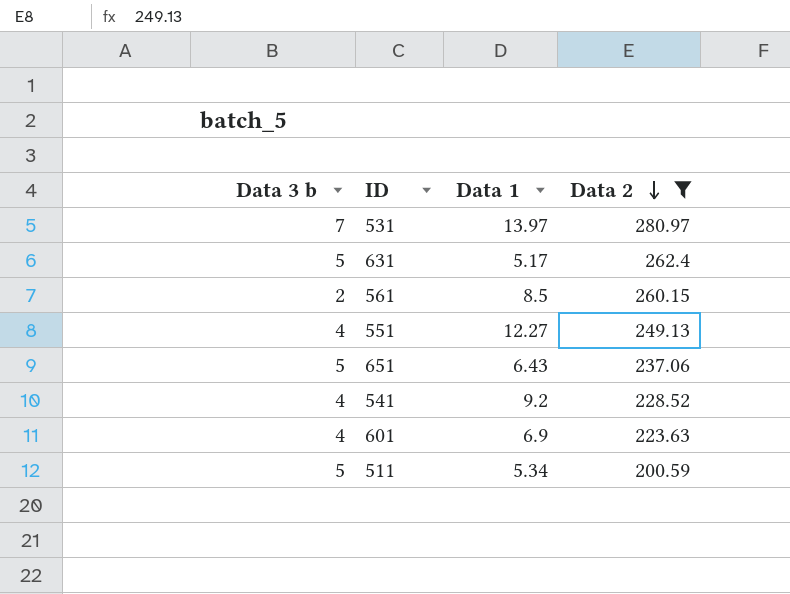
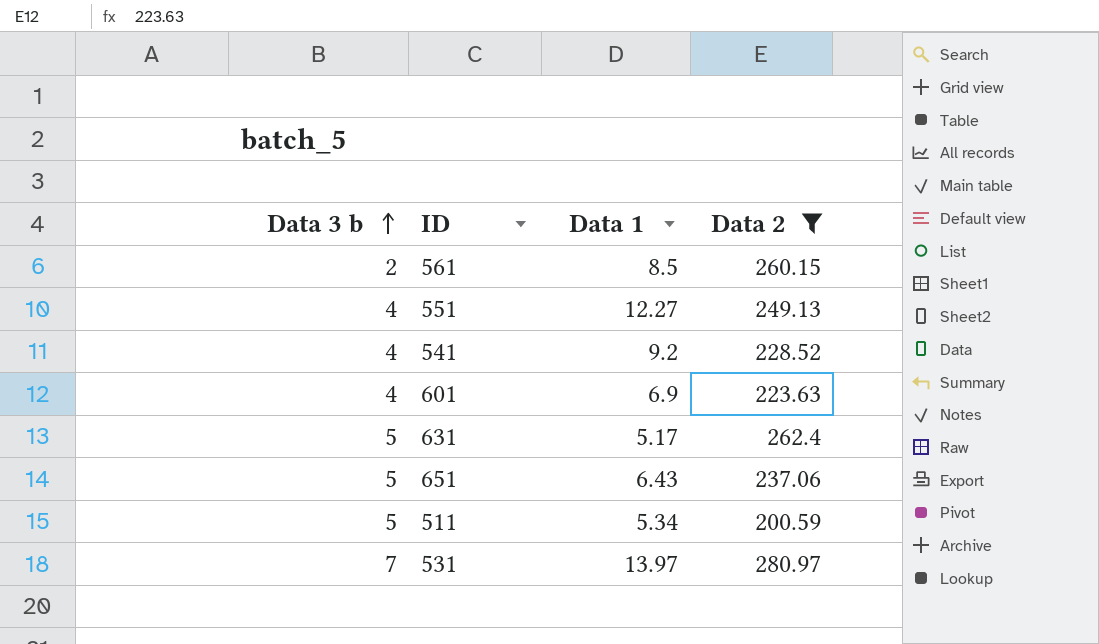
row order: Data 2 descending -> Data 3 b ascending

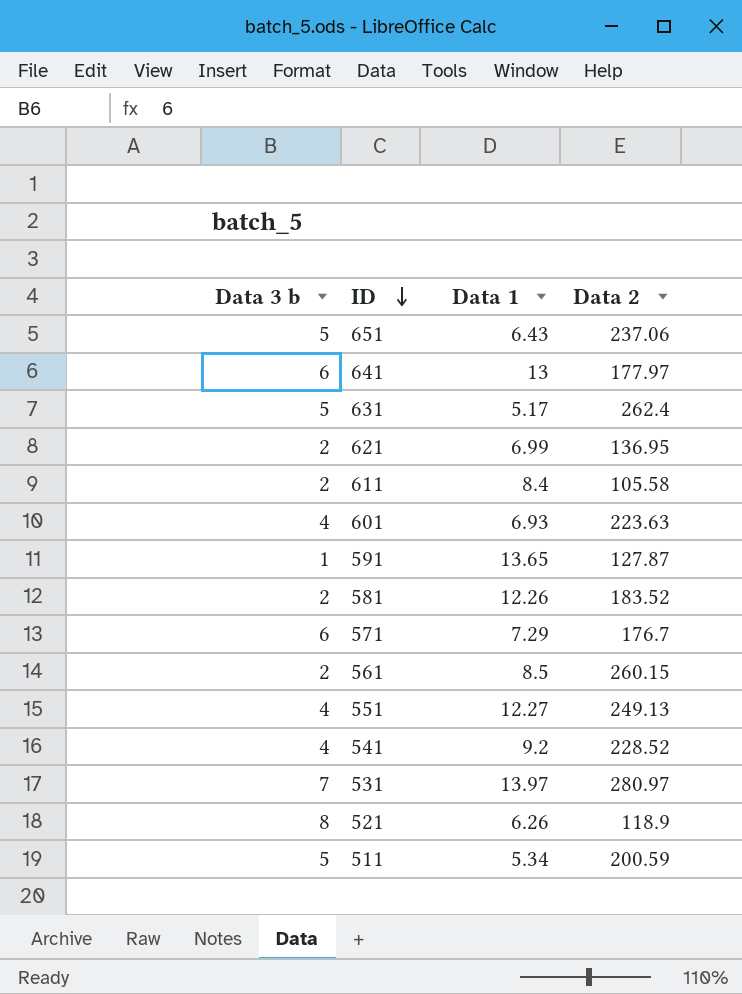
filter: Data 2 >= 200.59 -> none
row order: Data 3 b ascending -> ID descending
601 | Data 1: 6.9 -> 6.93

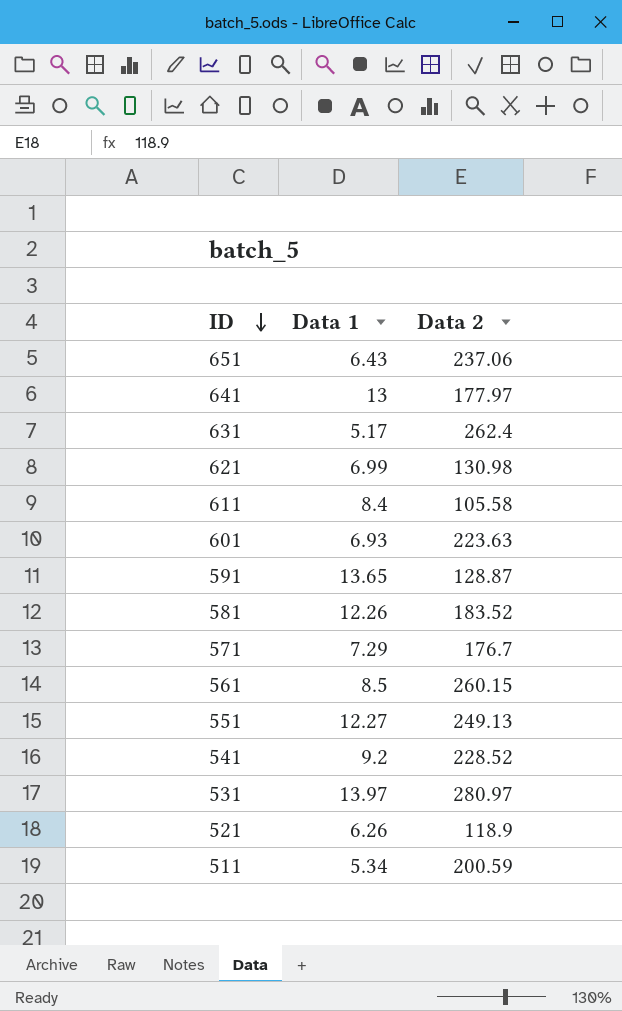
column Data 3 b | position: 1 -> none
621 | Data 2: 136.95 -> 130.98
591 | Data 2: 127.87 -> 128.87

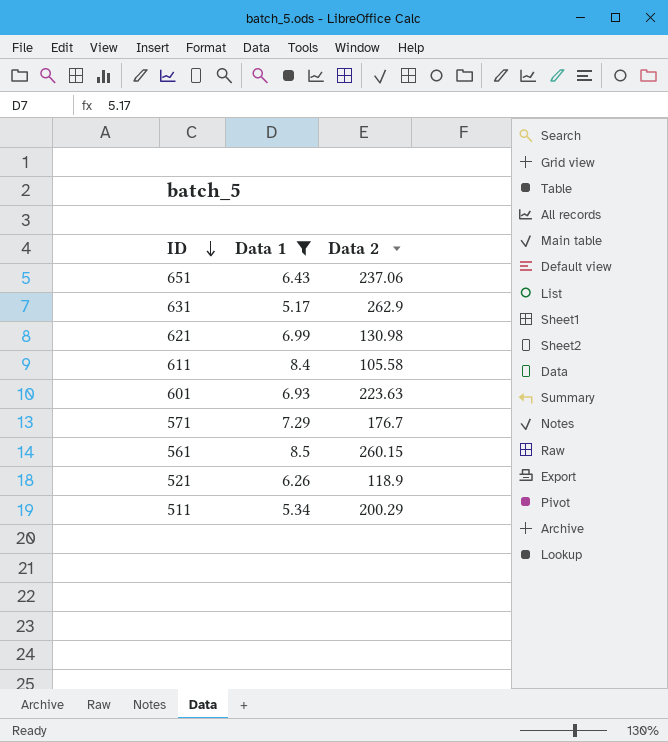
filter: none -> Data 1 <= 8.5
631 | Data 2: 262.4 -> 262.9
511 | Data 2: 200.59 -> 200.29

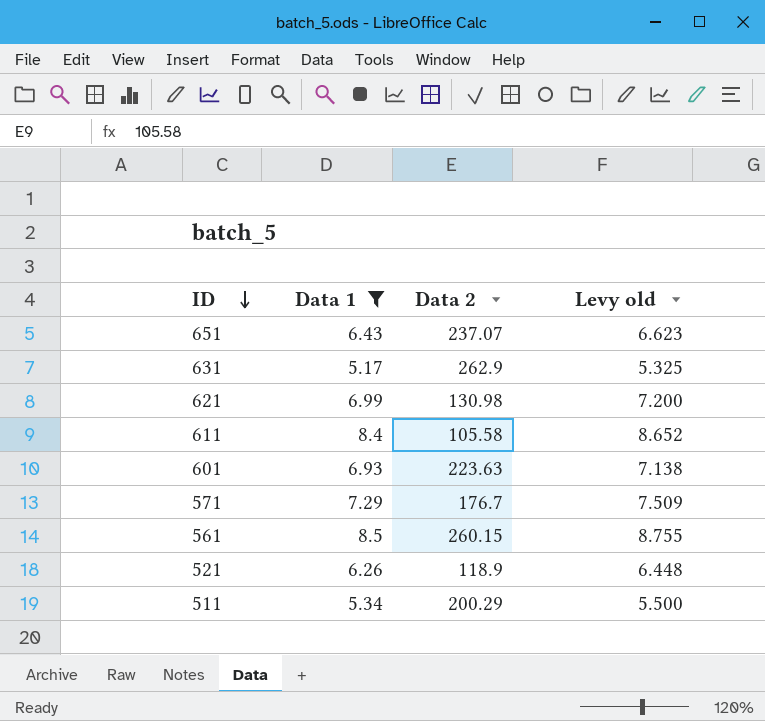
column Levy old | formula: none -> [Data 1] * 1.03
651 | Data 2: 237.06 -> 237.07

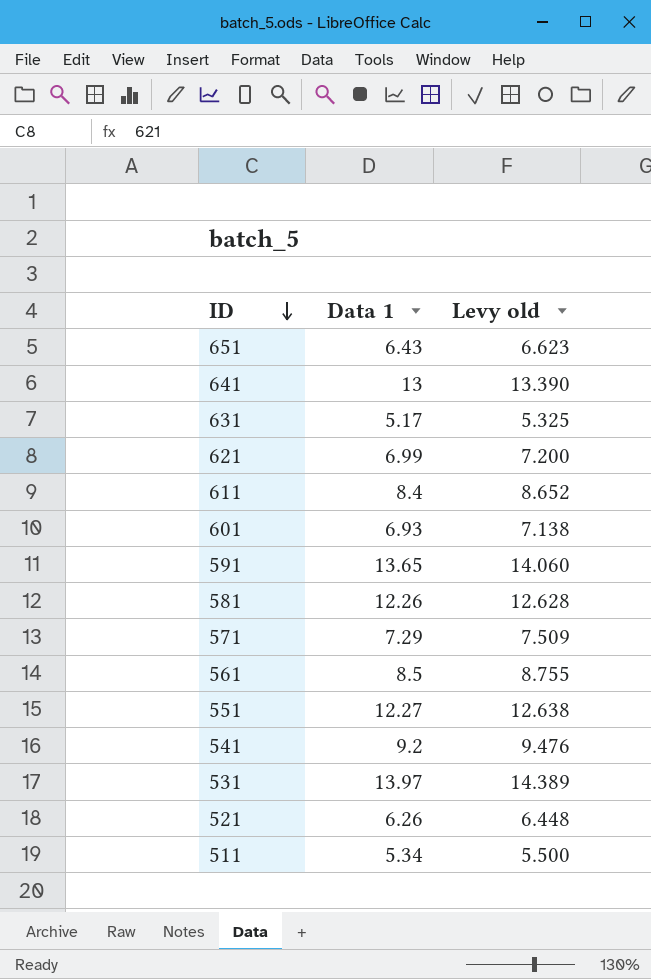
filter: Data 1 <= 8.5 -> none
column Data 2 | position: 3 -> none

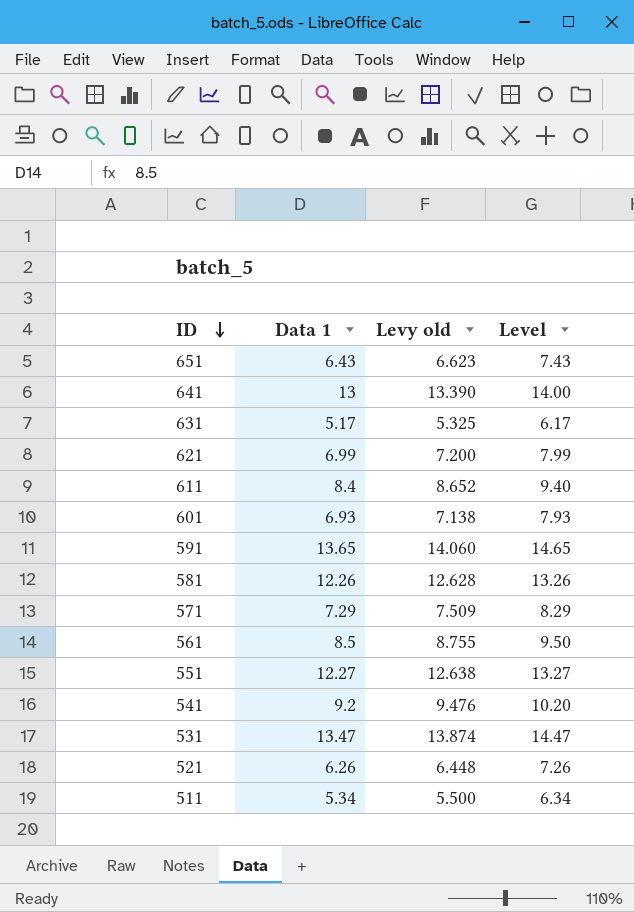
column Level | formula: none -> [Data 1] + 1
531 | Data 1: 13.97 -> 13.47
531 | Levy old: 14.389 -> 13.874

